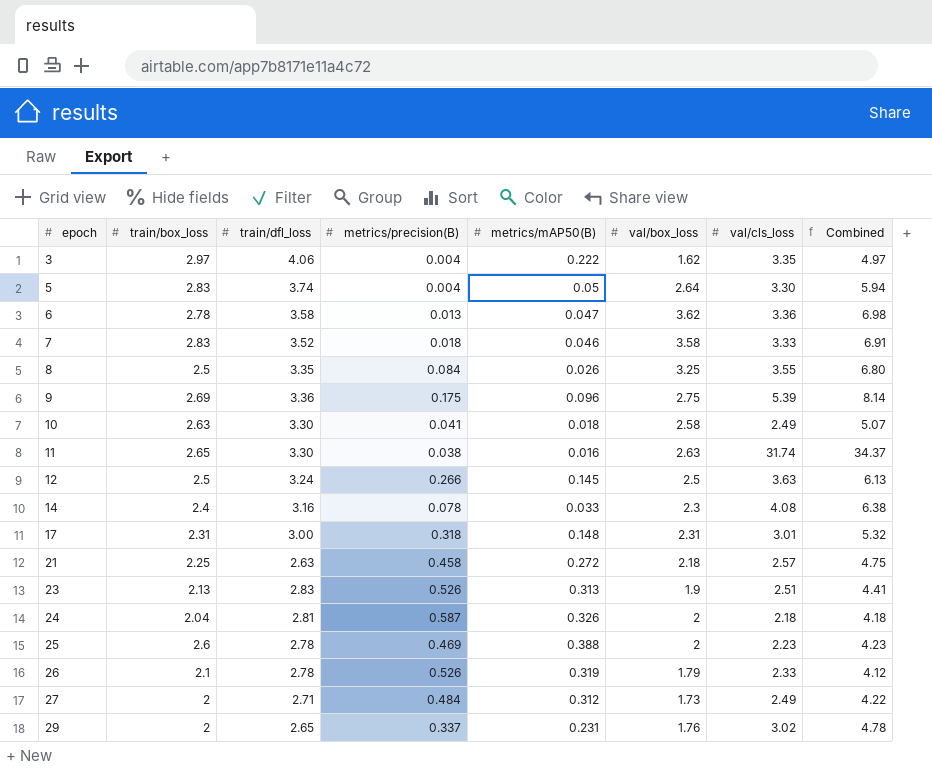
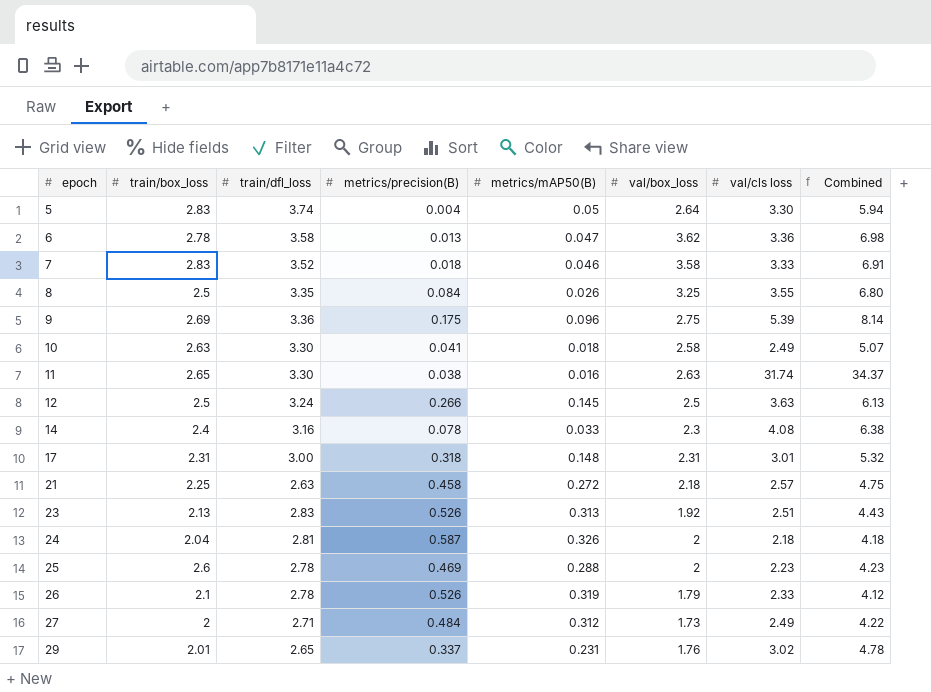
column name: val/cls_loss -> val/cls loss
row 3: 2.97 | 4.06 | 0.004 | 0.222 | 1.62 | 3.35 | 4.97 -> none
23 | val/box_loss: 1.9 -> 1.92
23 | Combined: 4.41 -> 4.43
25 | metrics/mAP50(B): 0.388 -> 0.288
29 | train/box_loss: 2 -> 2.01

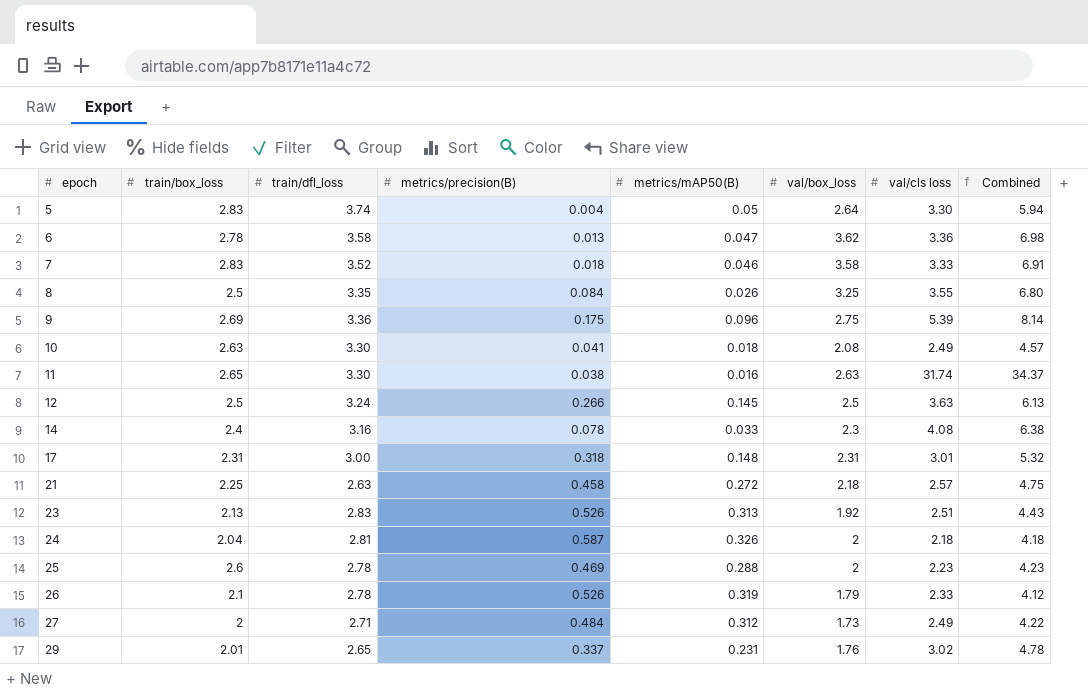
10 | val/box_loss: 2.58 -> 2.08
10 | Combined: 5.07 -> 4.57

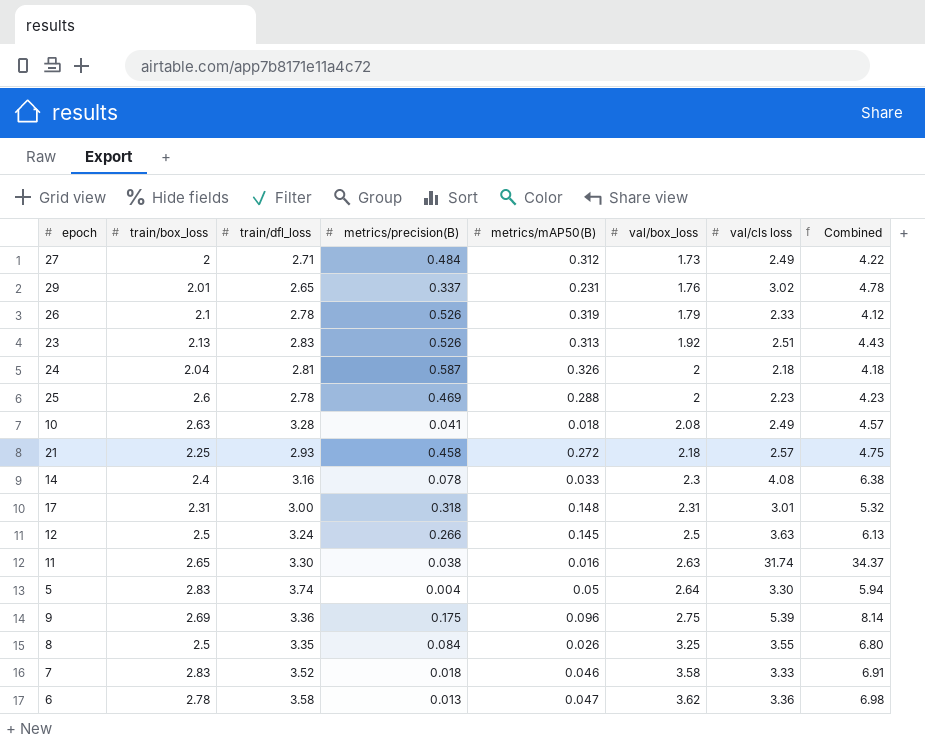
row order: epoch ascending -> val/box_loss ascending
10 | train/dfl_loss: 3.30 -> 3.28
21 | train/dfl_loss: 2.63 -> 2.93

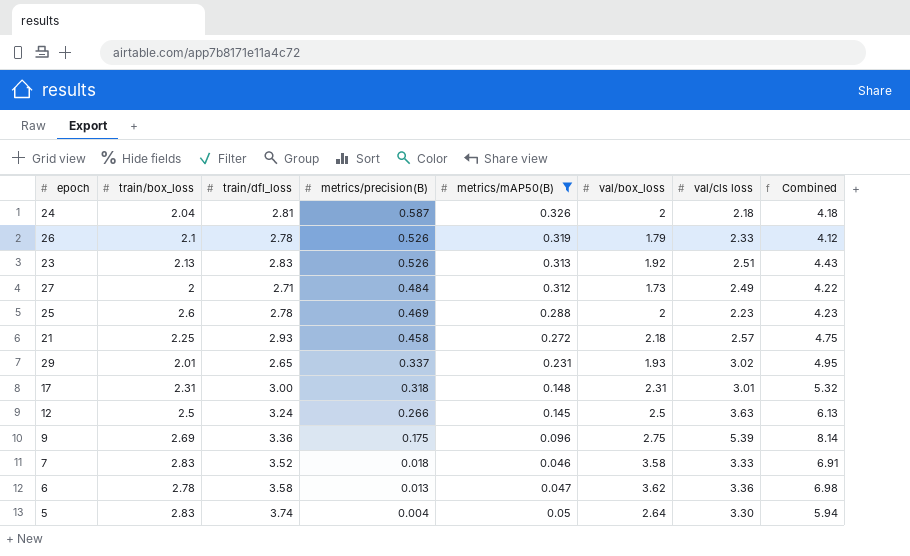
filter: none -> metrics/mAP50(B) >= 0.046
row order: val/box_loss ascending -> metrics/precision(B) descending
29 | val/box_loss: 1.76 -> 1.93
29 | Combined: 4.78 -> 4.95

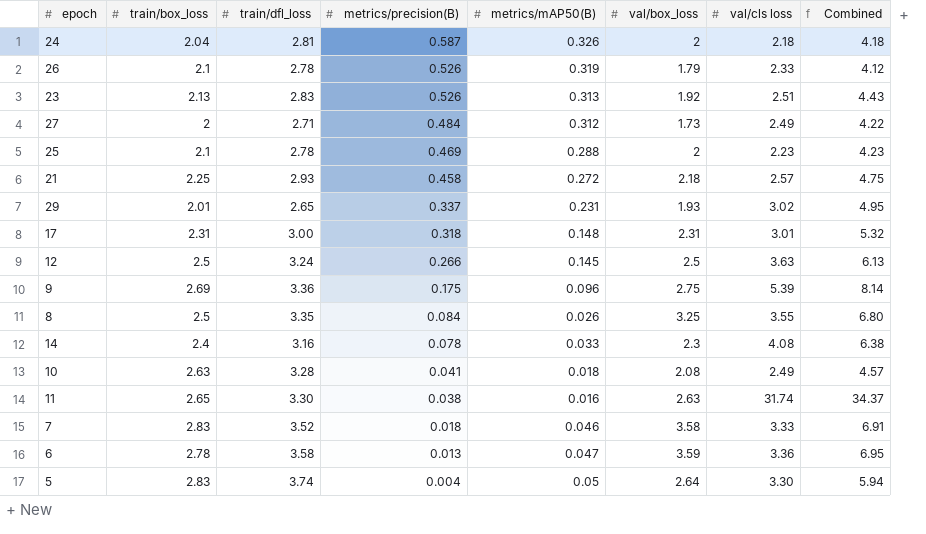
filter: metrics/mAP50(B) >= 0.046 -> none
25 | train/box_loss: 2.6 -> 2.1
6 | val/box_loss: 3.62 -> 3.59
6 | Combined: 6.98 -> 6.95

